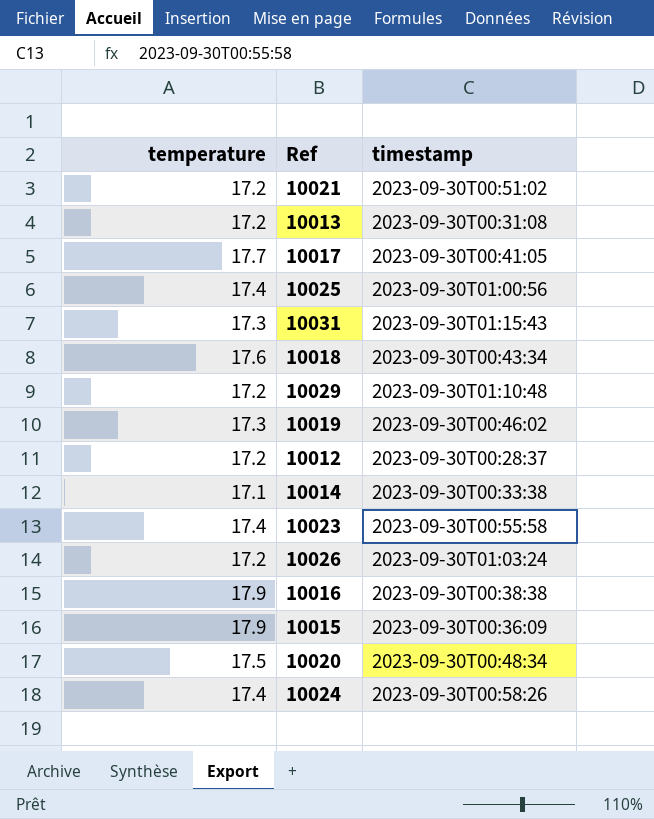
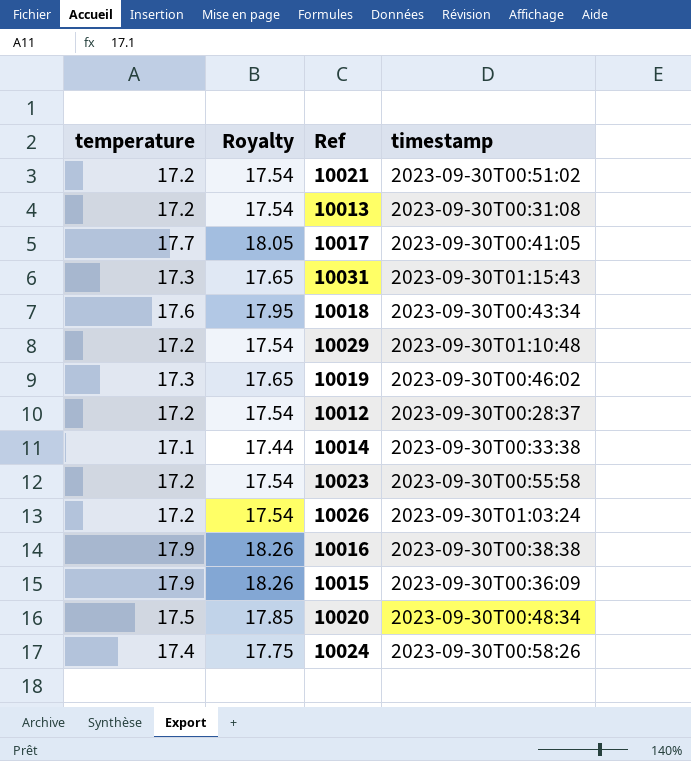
column Royalty | formula: none -> [temperature] * 1.02
row 10025: 17.4 | 2023-09-30T01:00:56 -> none
10023 | temperature: 17.4 -> 17.2

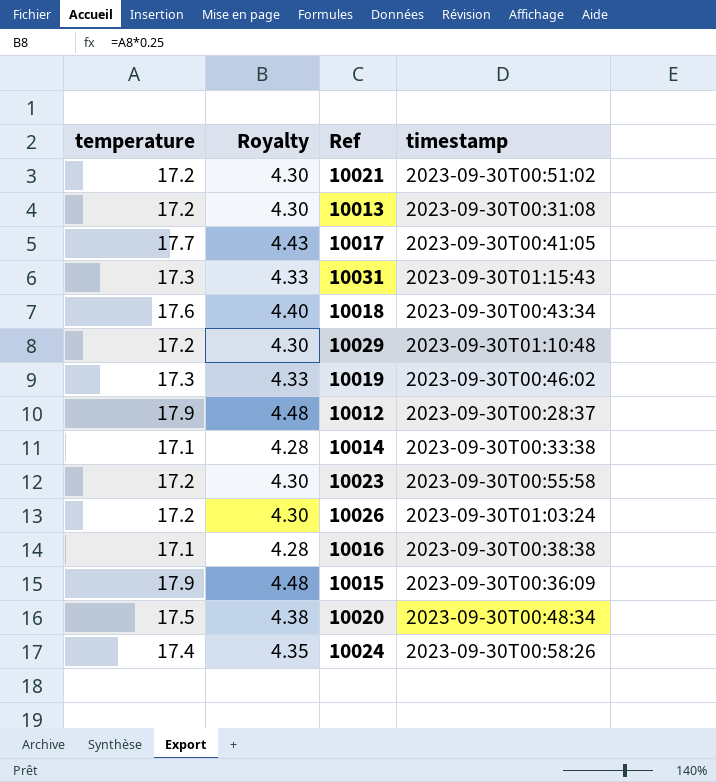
column Royalty | formula: [temperature] * 1.02 -> [temperature] * 0.25
10012 | temperature: 17.2 -> 17.9
10016 | temperature: 17.9 -> 17.1

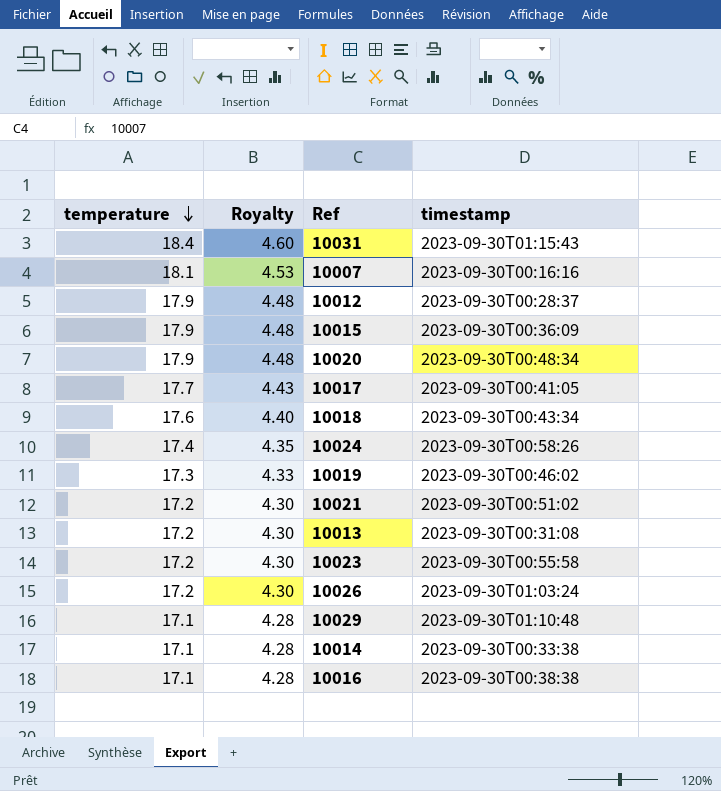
row order: none -> temperature descending
10031 | temperature: 17.3 -> 18.4
10031 | Royalty: 4.33 -> 4.60
row 10007: none -> 18.1 | 4.53 | 2023-09-30T00:16:16
10020 | temperature: 17.5 -> 17.9
10020 | Royalty: 4.38 -> 4.48
10029 | temperature: 17.2 -> 17.1
10029 | Royalty: 4.30 -> 4.28

